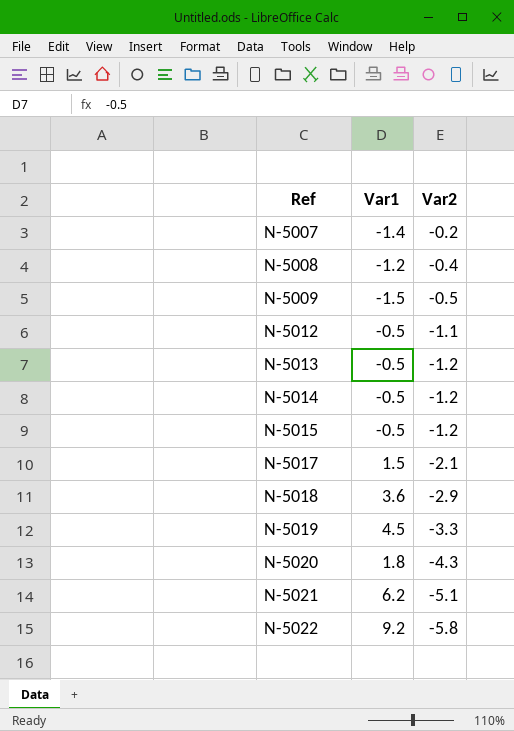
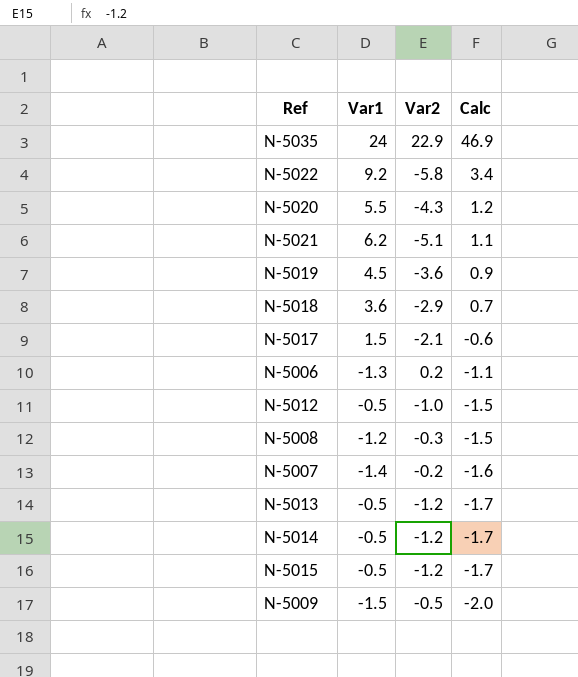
row order: Ref ascending -> Calc descending
column Calc | formula: none -> [Var1] + [Var2]
row N-5035: none -> 24 | 22.9 | 46.9
N-5020 | Var1: 1.8 -> 5.5
N-5019 | Var2: -3.3 -> -3.6
row N-5006: none -> -1.3 | 0.2 | -1.1
N-5012 | Var2: -1.1 -> -1.0
N-5008 | Var2: -0.4 -> -0.3

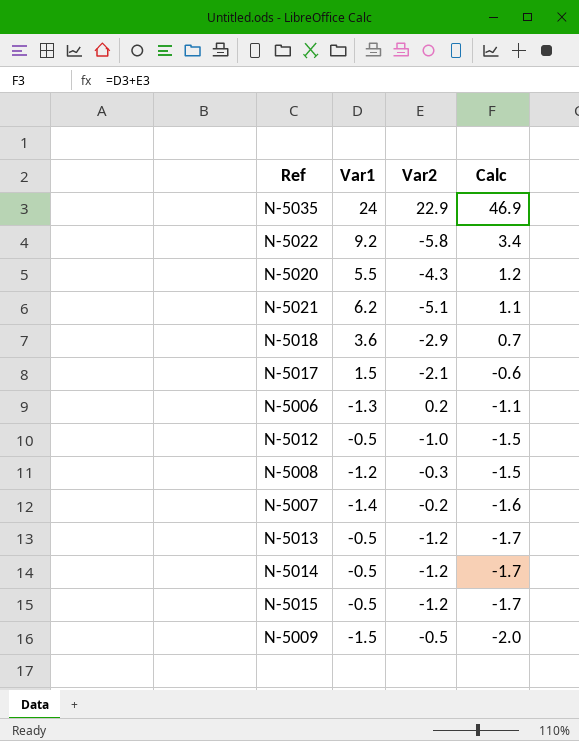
row N-5019: 4.5 | -3.6 | 0.9 -> none

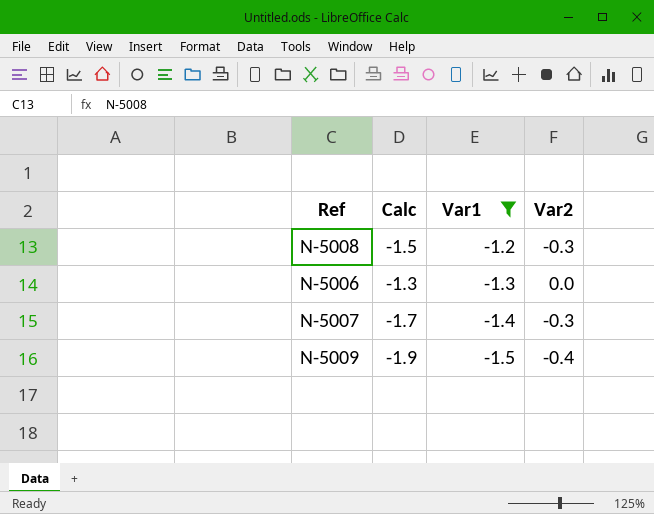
filter: none -> Var1 <= -1.2
row order: Calc descending -> Var1 descending
column Calc | position: 4 -> 2
N-5006 | Calc: -1.1 -> -1.3
N-5006 | Var2: 0.2 -> 0.0
N-5007 | Calc: -1.6 -> -1.7
N-5007 | Var2: -0.2 -> -0.3
N-5009 | Calc: -2.0 -> -1.9
N-5009 | Var2: -0.5 -> -0.4

